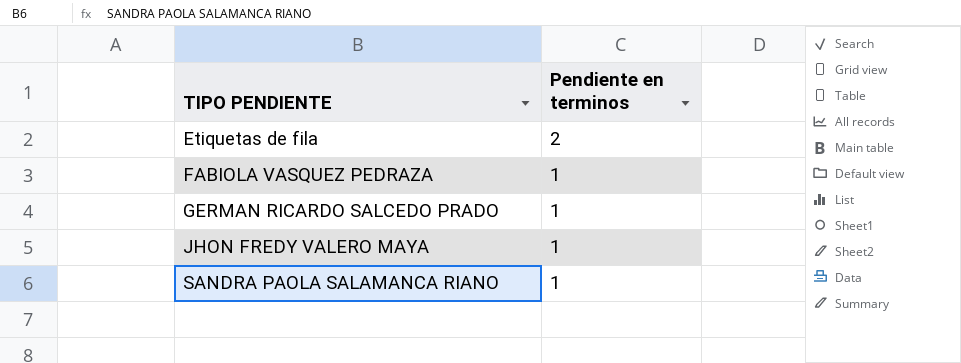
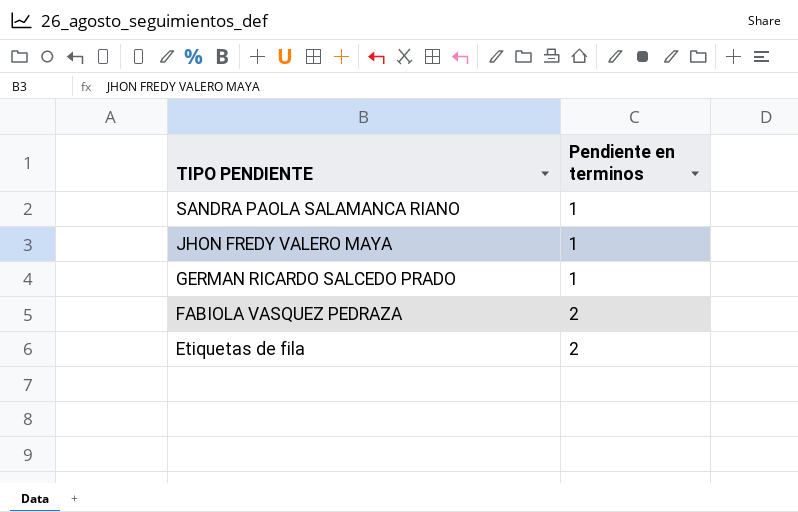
row order: TIPO PENDIENTE ascending -> TIPO PENDIENTE descending
FABIOLA VASQUEZ PEDRAZA | Pendiente en terminos: 1 -> 2

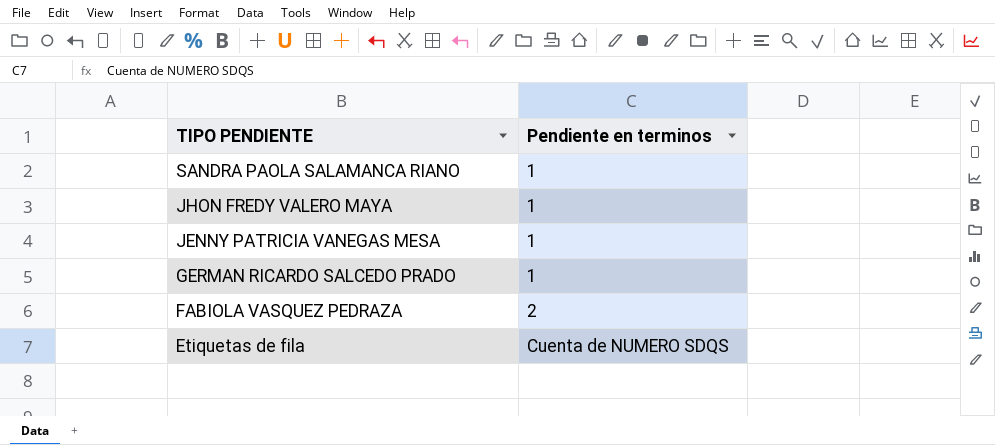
row JENNY PATRICIA VANEGAS MESA: none -> 1
Etiquetas de fila | Pendiente en terminos: 2 -> Cuenta de NUMERO SDQS

